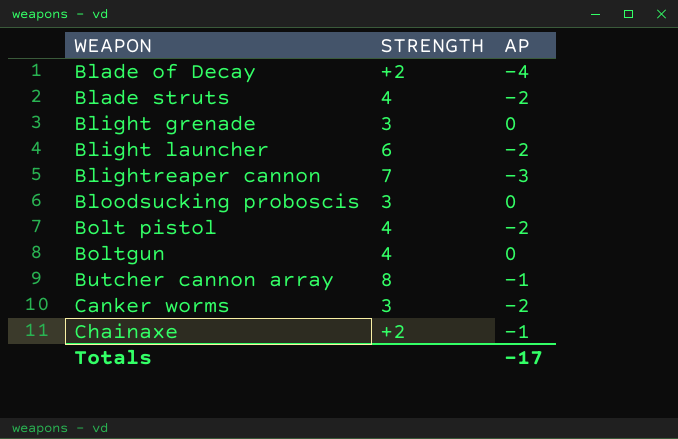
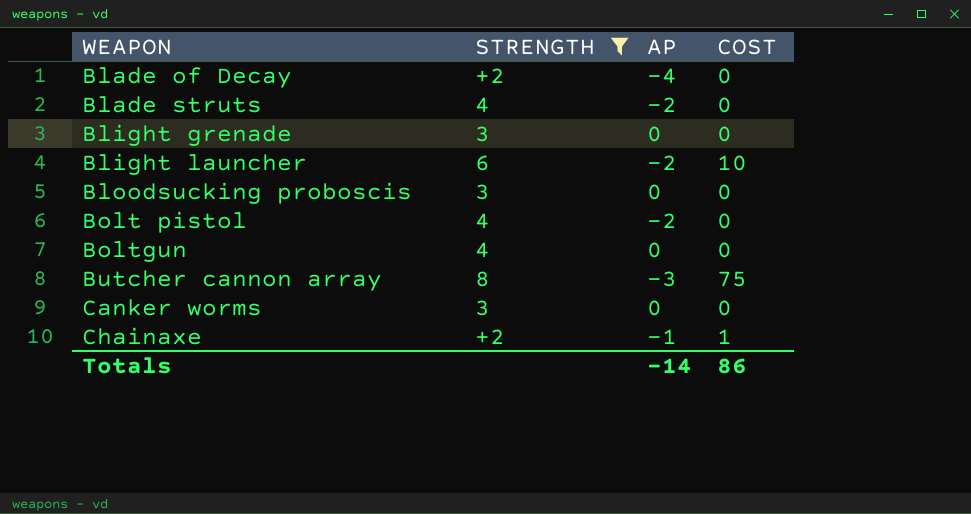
filter: none -> STRENGTH != 7
column COST | position: none -> 4
Butcher cannon array | AP: -1 -> -3
Canker worms | AP: -2 -> 0
Totals | AP: -17 -> -14

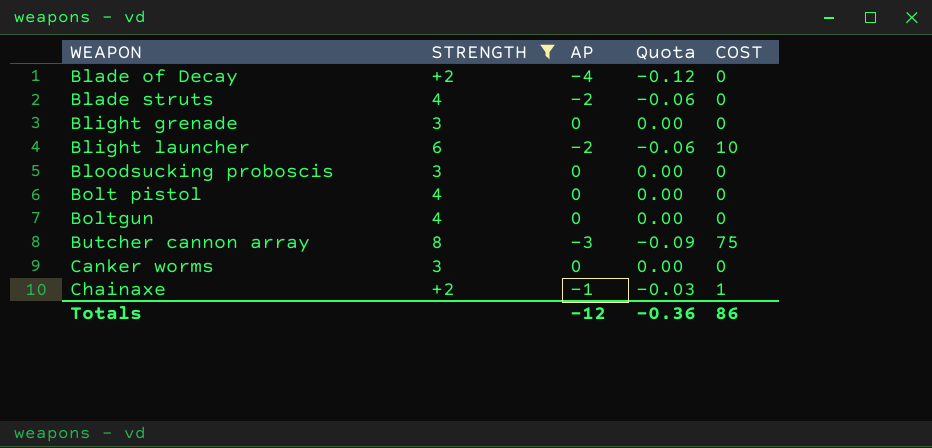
column Quota | formula: none -> [AP] * 0.03
Bolt pistol | AP: -2 -> 0
Totals | AP: -14 -> -12

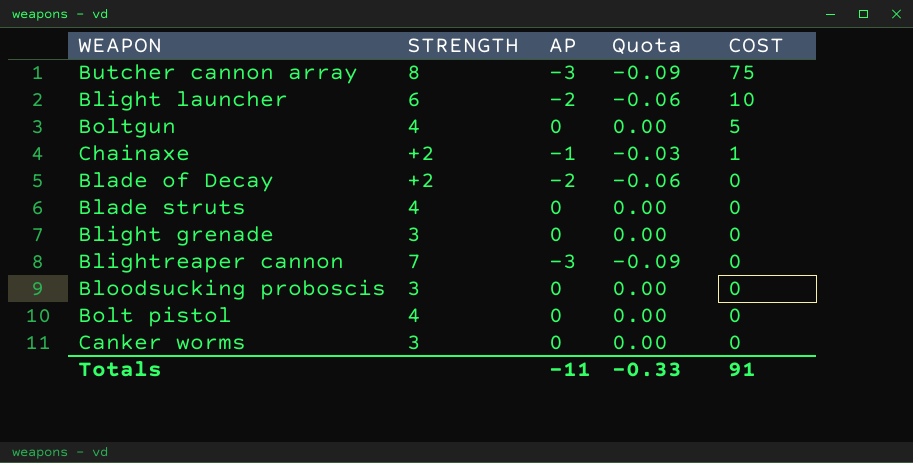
filter: STRENGTH != 7 -> none
row order: WEAPON ascending -> COST descending
Boltgun | COST: 0 -> 5
Blade of Decay | AP: -4 -> -2
Blade of Decay | Quota: -0.12 -> -0.06
Blade struts | AP: -2 -> 0
Blade struts | Quota: -0.06 -> 0.00
Totals | AP: -12 -> -11
Totals | Quota: -0.36 -> -0.33
Totals | COST: 86 -> 91

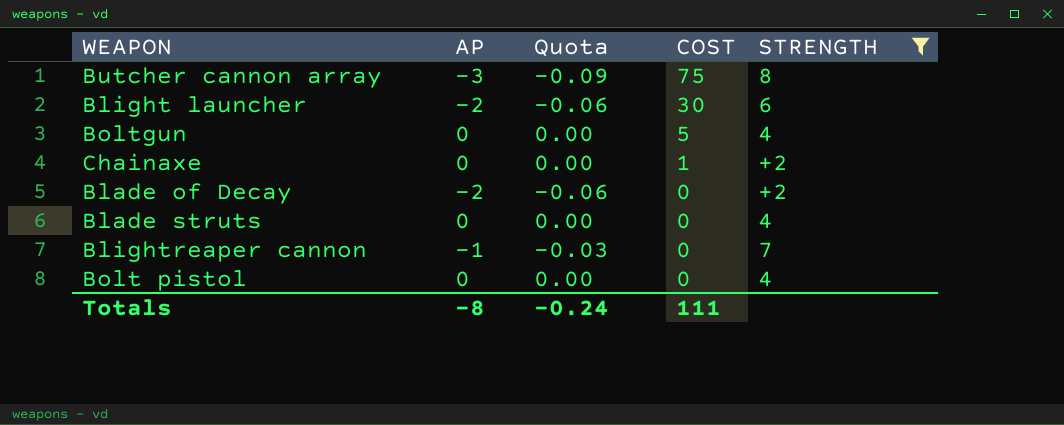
filter: none -> STRENGTH != 3
column STRENGTH | position: 2 -> 5
Blight launcher | COST: 10 -> 30
Chainaxe | AP: -1 -> 0
Chainaxe | Quota: -0.03 -> 0.00
Blightreaper cannon | AP: -3 -> -1
Blightreaper cannon | Quota: -0.09 -> -0.03
Totals | AP: -11 -> -8
Totals | Quota: -0.33 -> -0.24
Totals | COST: 91 -> 111

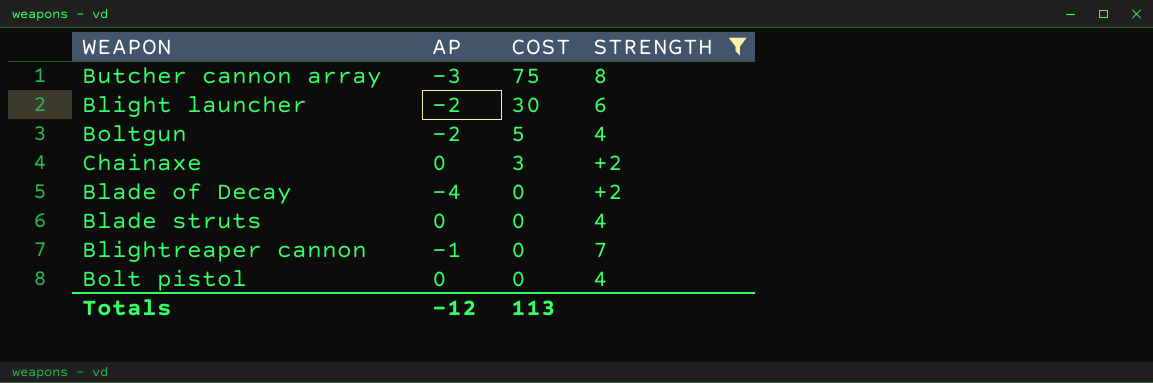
column Quota | formula: [AP] * 0.03 -> none
Boltgun | AP: 0 -> -2
Chainaxe | COST: 1 -> 3
Blade of Decay | AP: -2 -> -4
Totals | AP: -8 -> -12
Totals | COST: 111 -> 113

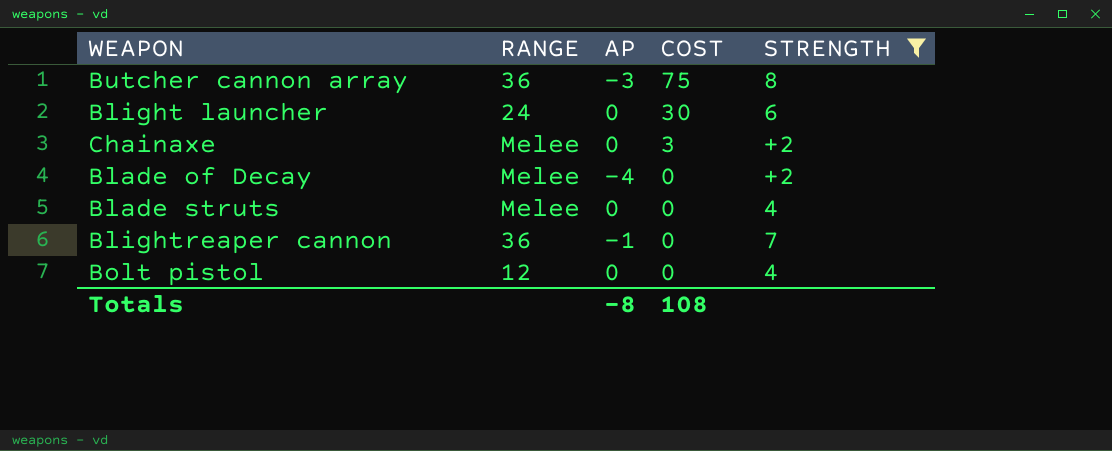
column RANGE | position: none -> 2
row Boltgun: -2 | 5 | 4 -> none
Blight launcher | AP: -2 -> 0
Totals | AP: -12 -> -8
Totals | COST: 113 -> 108

